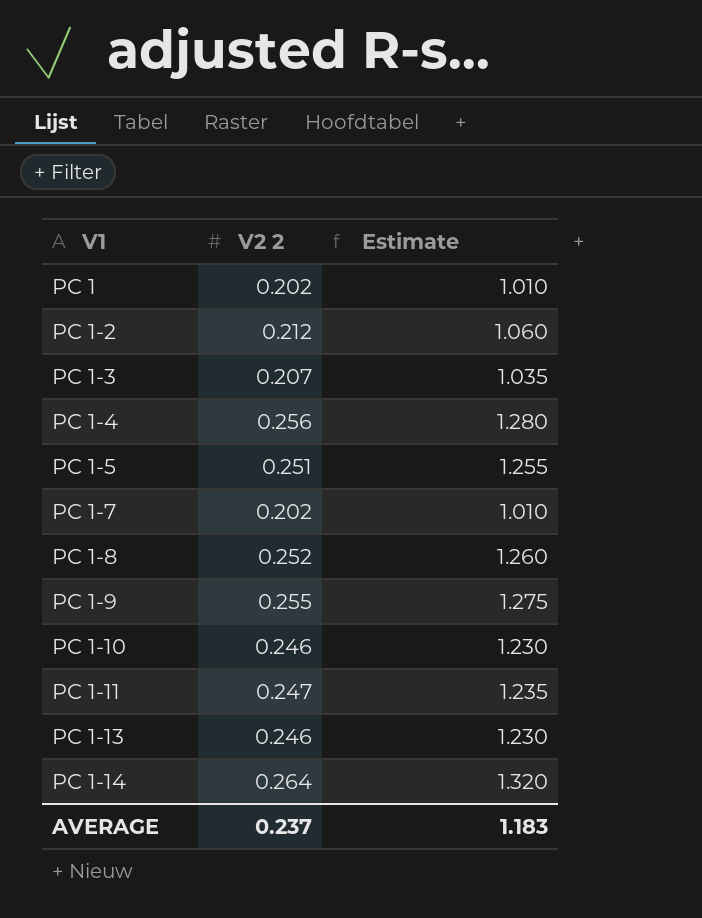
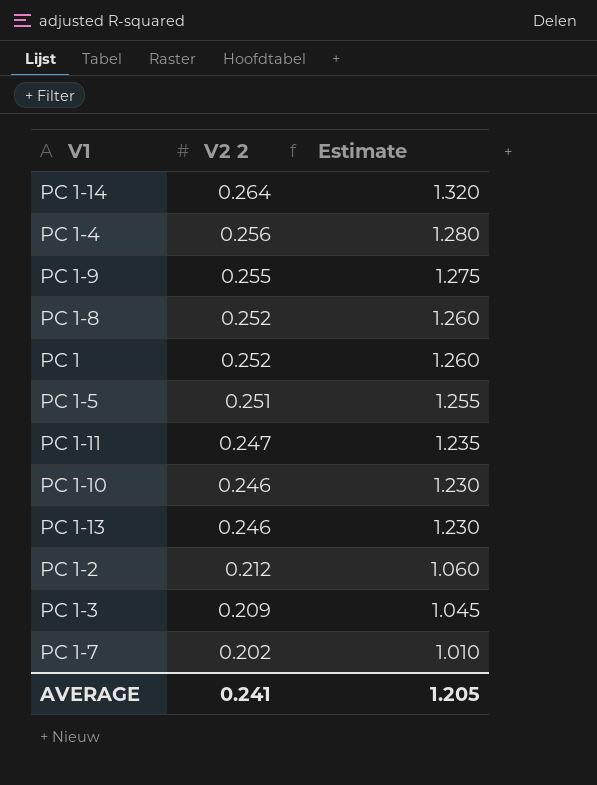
row order: V1 ascending -> V2 2 descending
PC 1 | V2 2: 0.202 -> 0.252
PC 1 | Estimate: 1.010 -> 1.260
PC 1-3 | V2 2: 0.207 -> 0.209
PC 1-3 | Estimate: 1.035 -> 1.045
AVERAGE | V2 2: 0.237 -> 0.241
AVERAGE | Estimate: 1.183 -> 1.205

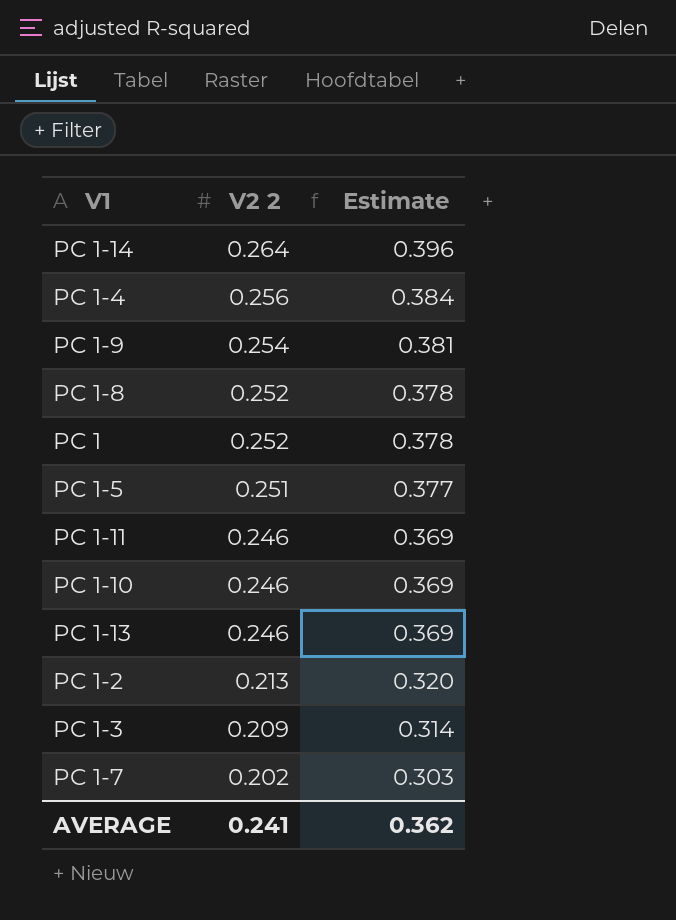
column Estimate | formula: [V2 2] * 5 -> [V2 2] * 1.5
PC 1-9 | V2 2: 0.255 -> 0.254
PC 1-11 | V2 2: 0.247 -> 0.246
PC 1-2 | V2 2: 0.212 -> 0.213
AVERAGE | Estimate: 1.205 -> 0.362

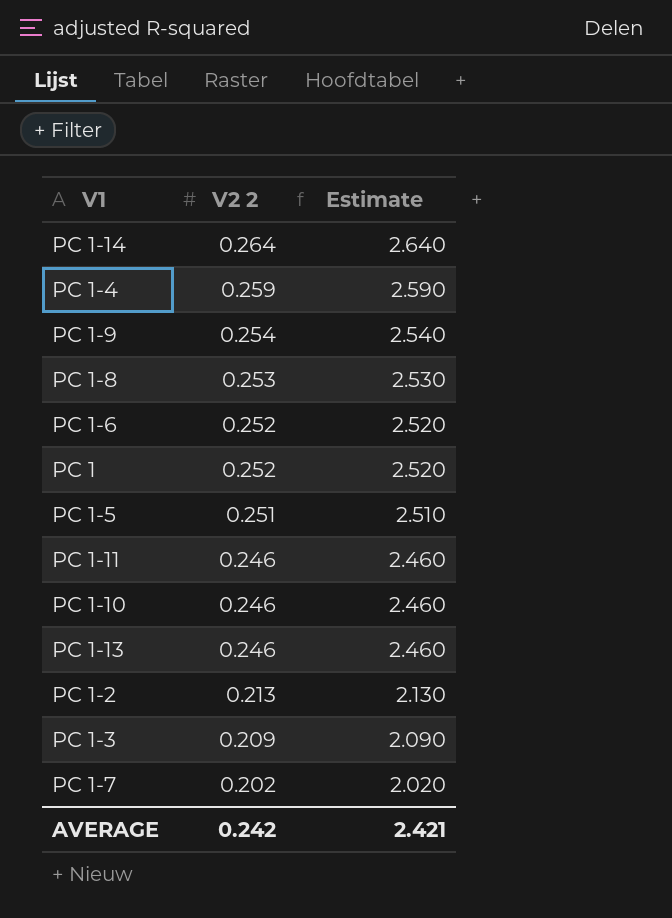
column Estimate | formula: [V2 2] * 1.5 -> [V2 2] * 10
PC 1-4 | V2 2: 0.256 -> 0.259
PC 1-8 | V2 2: 0.252 -> 0.253
row PC 1-6: none -> 0.252 | 2.520
AVERAGE | V2 2: 0.241 -> 0.242
AVERAGE | Estimate: 0.362 -> 2.421

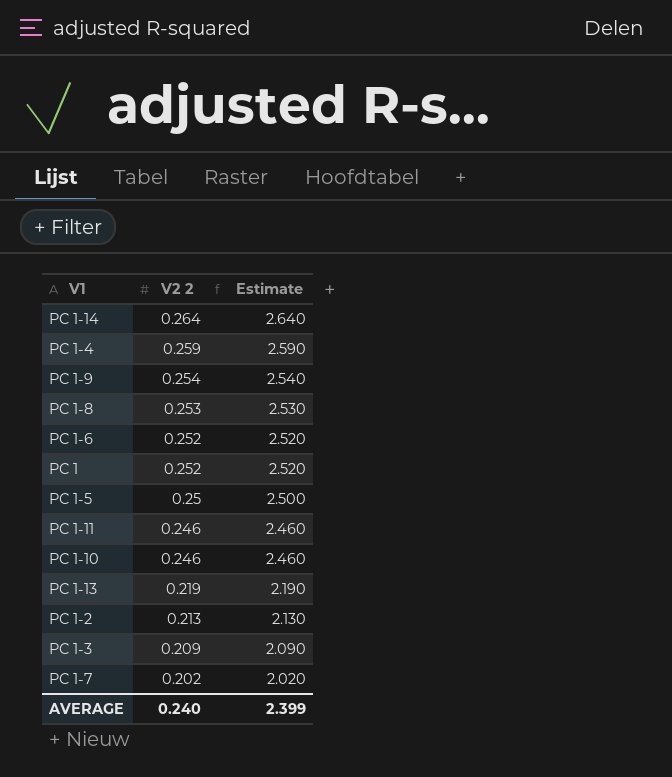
PC 1-5 | V2 2: 0.251 -> 0.25
PC 1-5 | Estimate: 2.510 -> 2.500
PC 1-13 | V2 2: 0.246 -> 0.219
PC 1-13 | Estimate: 2.460 -> 2.190
AVERAGE | V2 2: 0.242 -> 0.240
AVERAGE | Estimate: 2.421 -> 2.399

